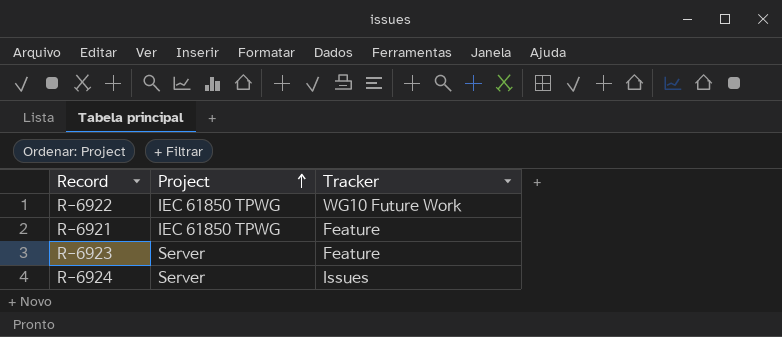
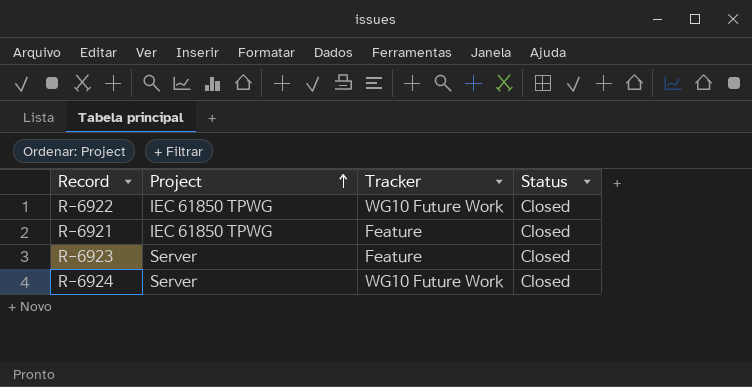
column Status | position: none -> 4
R-6924 | Tracker: Issues -> WG10 Future Work

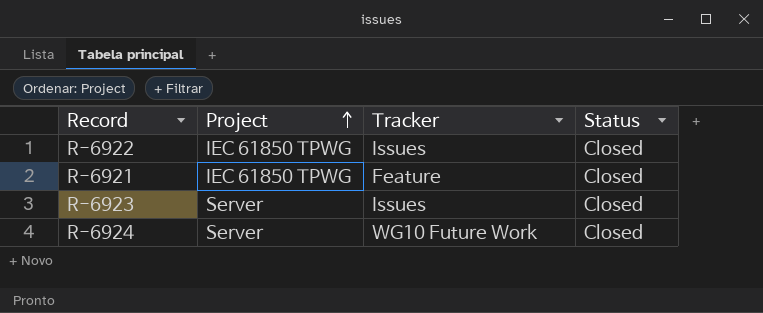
R-6922 | Tracker: WG10 Future Work -> Issues
R-6923 | Tracker: Feature -> Issues

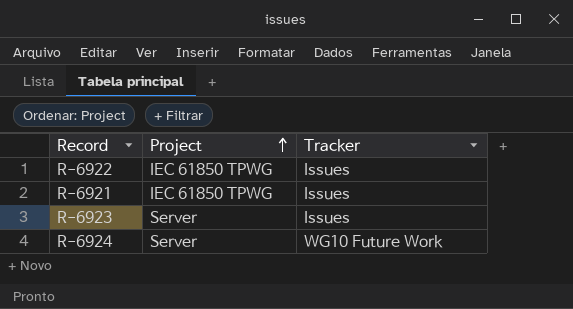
column Status | position: 4 -> none
R-6921 | Tracker: Feature -> Issues

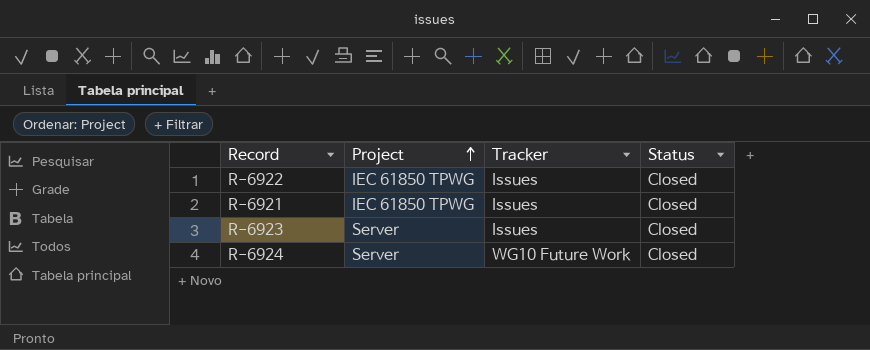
column Status | position: none -> 4

